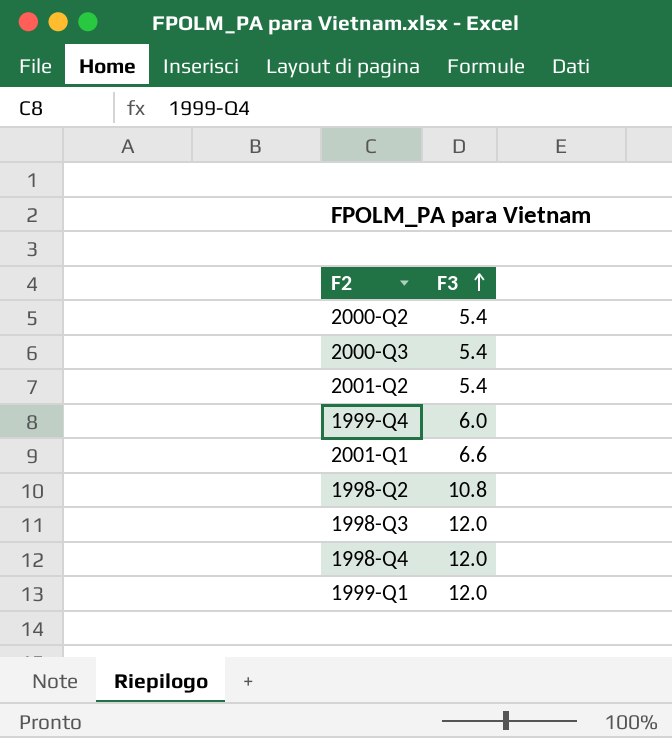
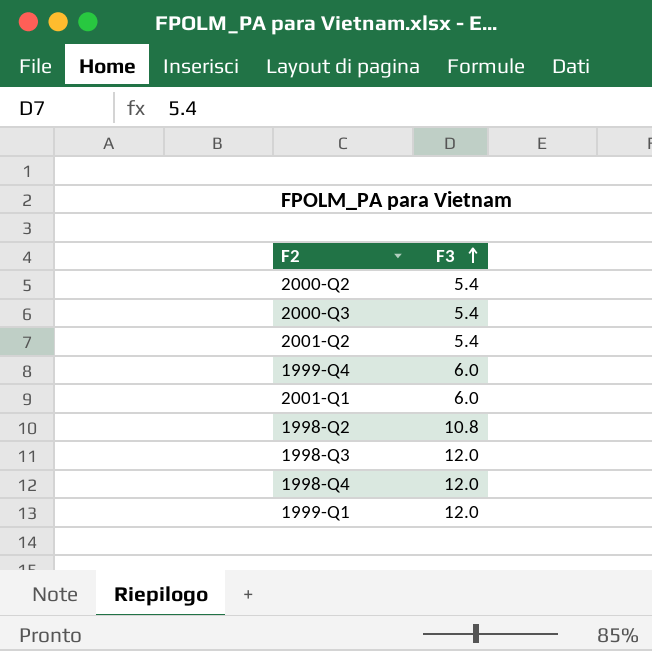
2001-Q1 | F3: 6.6 -> 6.0

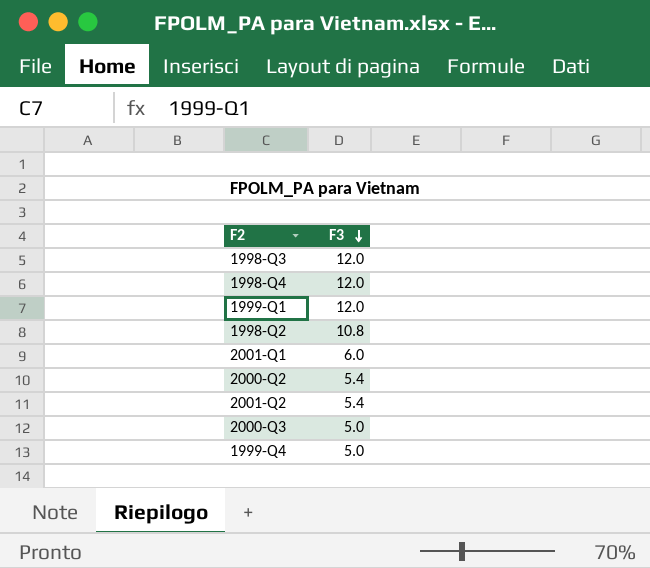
row order: F3 ascending -> F3 descending
2000-Q3 | F3: 5.4 -> 5.0
1999-Q4 | F3: 6.0 -> 5.0

